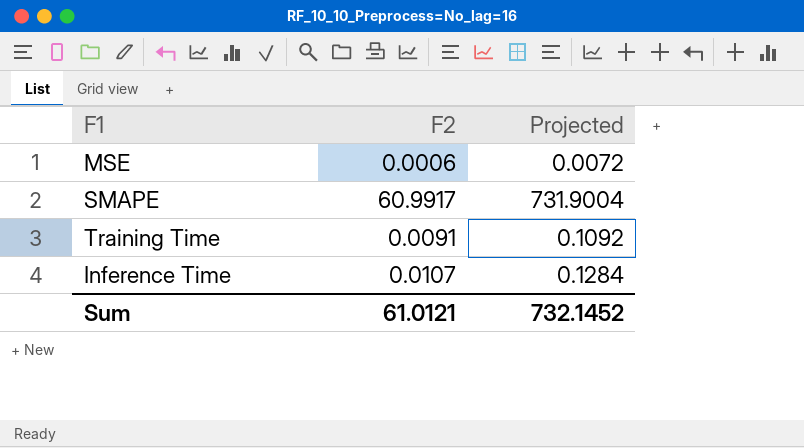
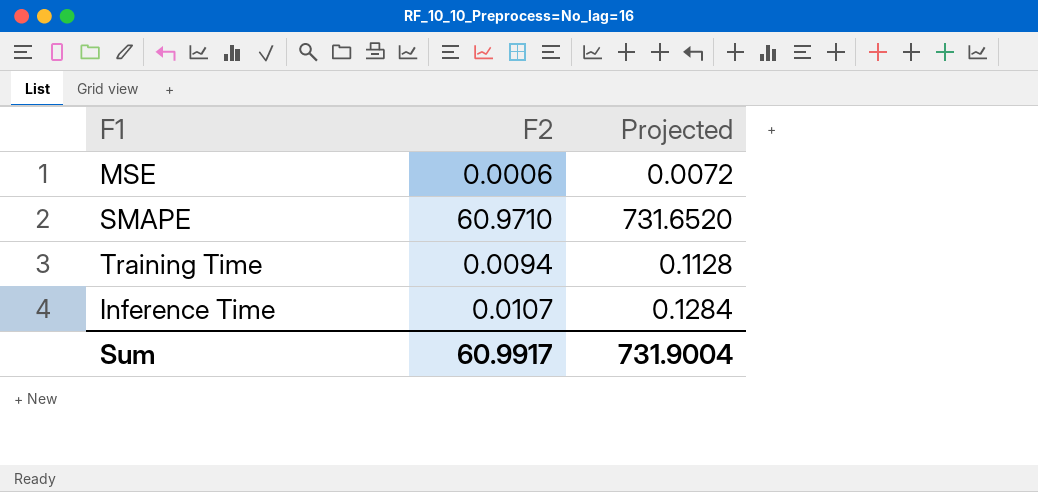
SMAPE | F2: 60.9917 -> 60.9710
SMAPE | Projected: 731.9004 -> 731.6520
Training Time | F2: 0.0091 -> 0.0094
Training Time | Projected: 0.1092 -> 0.1128
Sum | F2: 61.0121 -> 60.9917
Sum | Projected: 732.1452 -> 731.9004

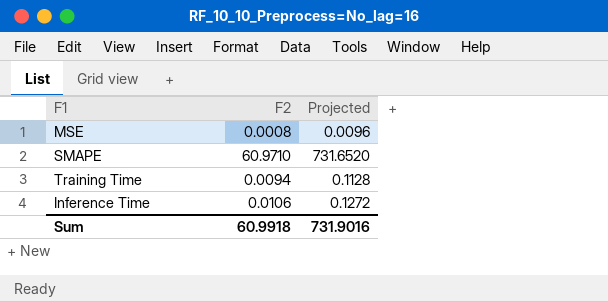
MSE | F2: 0.0006 -> 0.0008
MSE | Projected: 0.0072 -> 0.0096
Inference Time | F2: 0.0107 -> 0.0106
Inference Time | Projected: 0.1284 -> 0.1272
Sum | F2: 60.9917 -> 60.9918
Sum | Projected: 731.9004 -> 731.9016

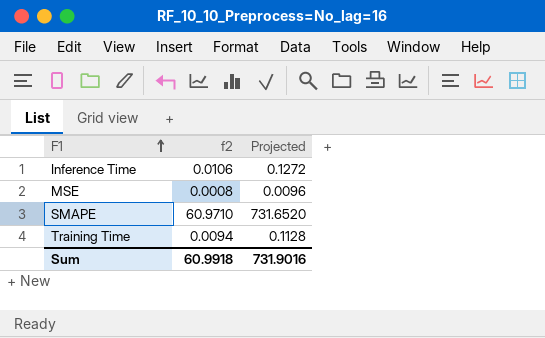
row order: none -> F1 ascending
column name: F2 -> f2

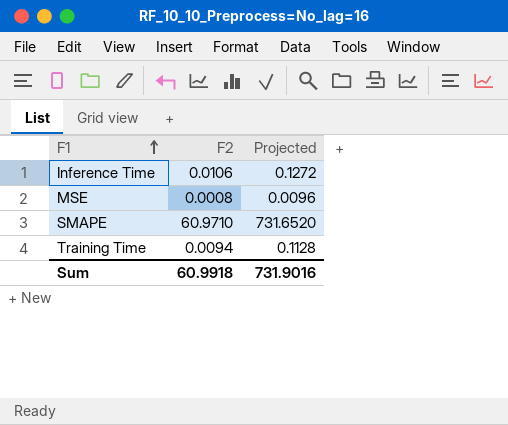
column name: f2 -> F2

